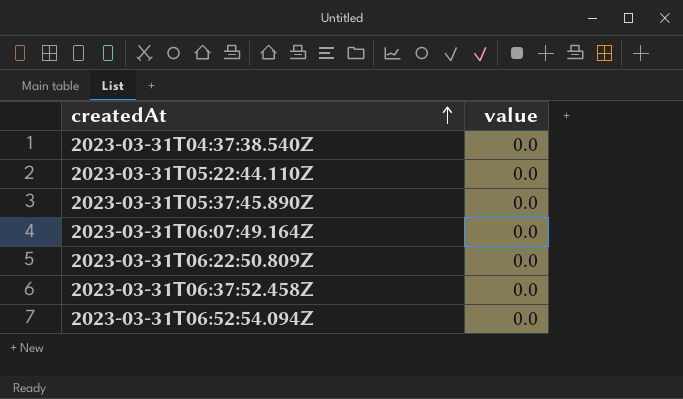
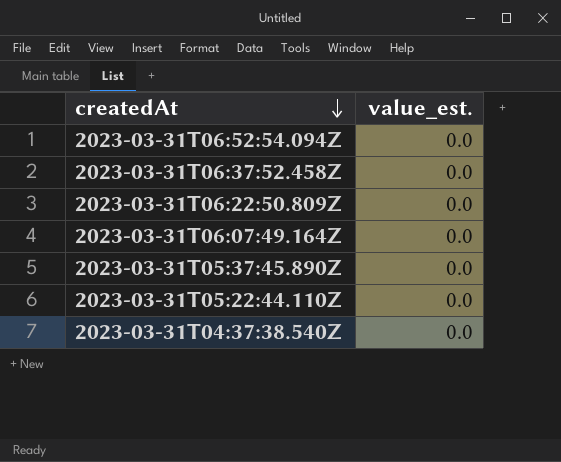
row order: createdAt ascending -> createdAt descending
column name: value -> value_est.

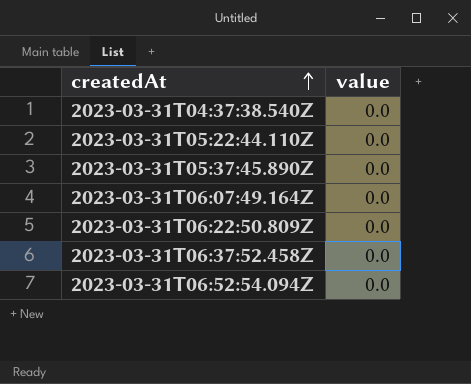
row order: createdAt descending -> createdAt ascending
column name: value_est. -> value

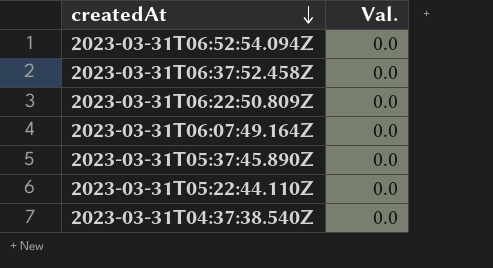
row order: createdAt ascending -> createdAt descending
column name: value -> Val.

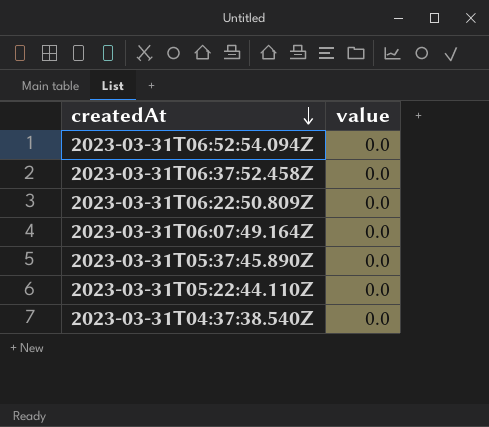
column name: Val. -> value

